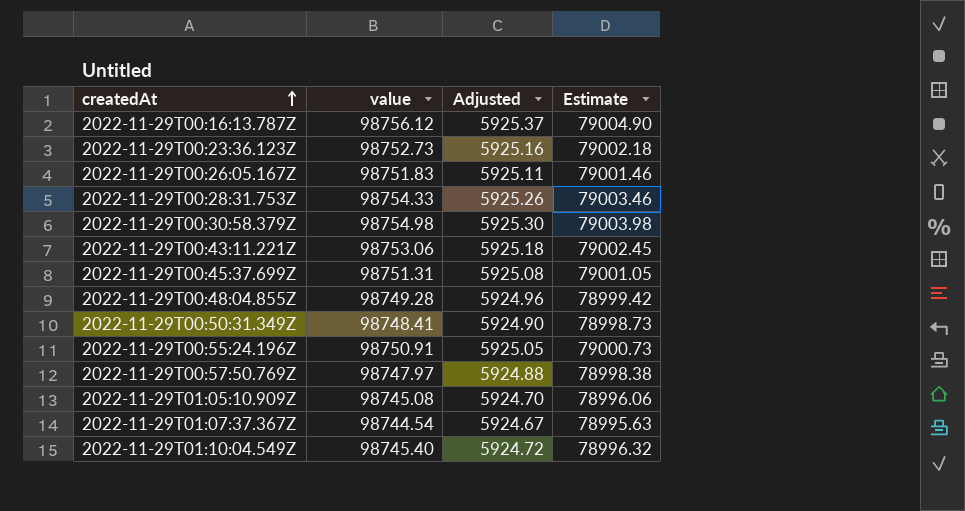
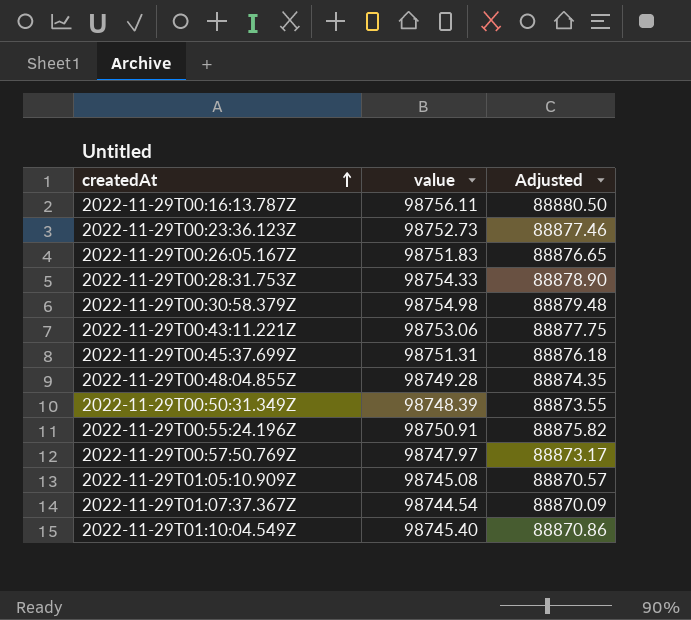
column Estimate | formula: [value] * 0.8 -> none
column Adjusted | formula: [value] * 0.06 -> [value] * 0.9
2022-11-29T00:16:13.787Z | value: 98756.12 -> 98756.11
2022-11-29T00:50:31.349Z | value: 98748.41 -> 98748.39

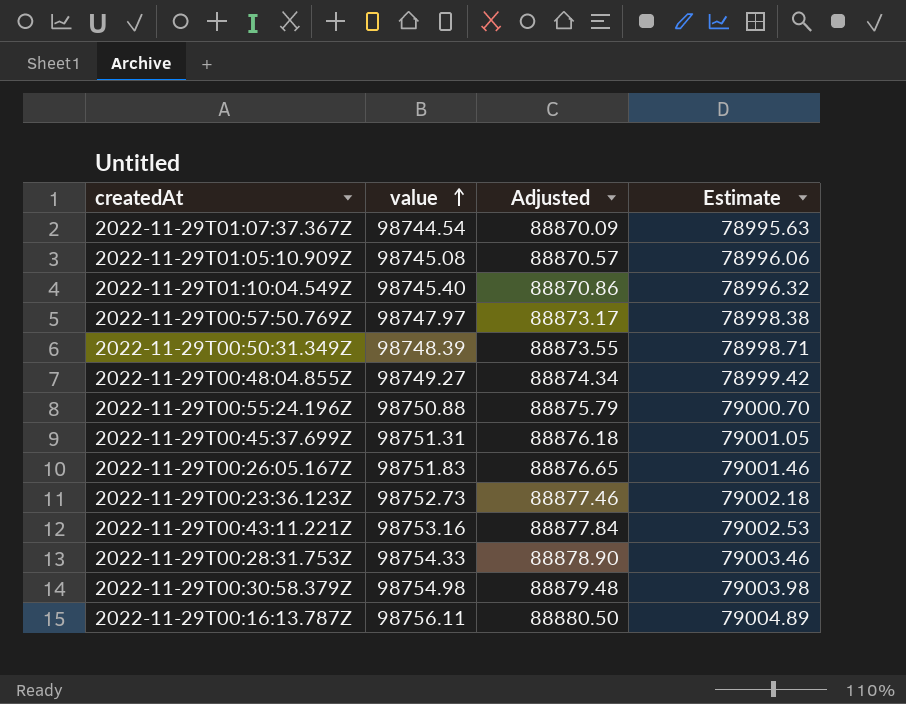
row order: createdAt ascending -> value ascending
column Estimate | formula: none -> [value] * 0.8
2022-11-29T00:48:04.855Z | value: 98749.28 -> 98749.27
2022-11-29T00:48:04.855Z | Adjusted: 88874.35 -> 88874.34
2022-11-29T00:55:24.196Z | value: 98750.91 -> 98750.88
2022-11-29T00:55:24.196Z | Adjusted: 88875.82 -> 88875.79
2022-11-29T00:43:11.221Z | value: 98753.06 -> 98753.16
2022-11-29T00:43:11.221Z | Adjusted: 88877.75 -> 88877.84

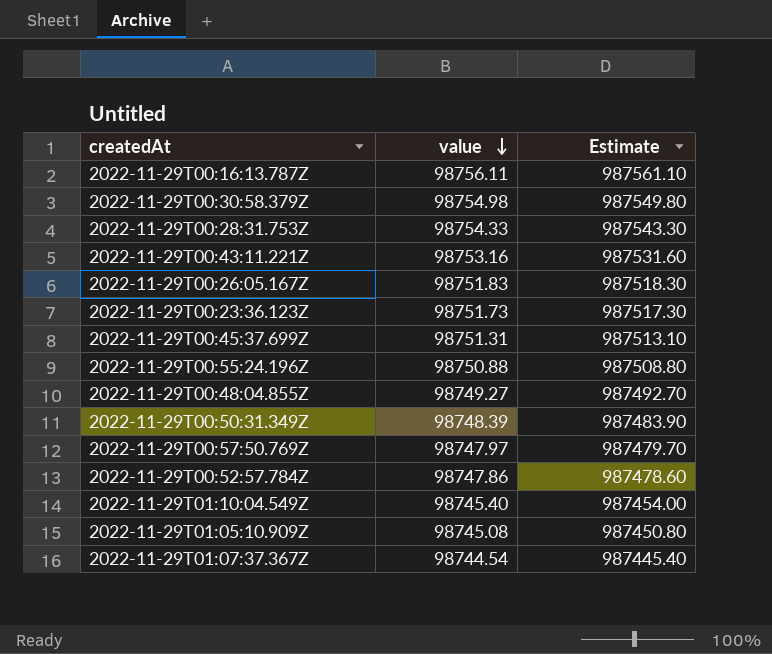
row order: value ascending -> value descending
column Adjusted | formula: [value] * 0.9 -> none
column Estimate | formula: [value] * 0.8 -> [value] * 10
2022-11-29T00:23:36.123Z | value: 98752.73 -> 98751.73
row 2022-11-29T00:52:57.784Z: none -> 98747.86 | 987478.60

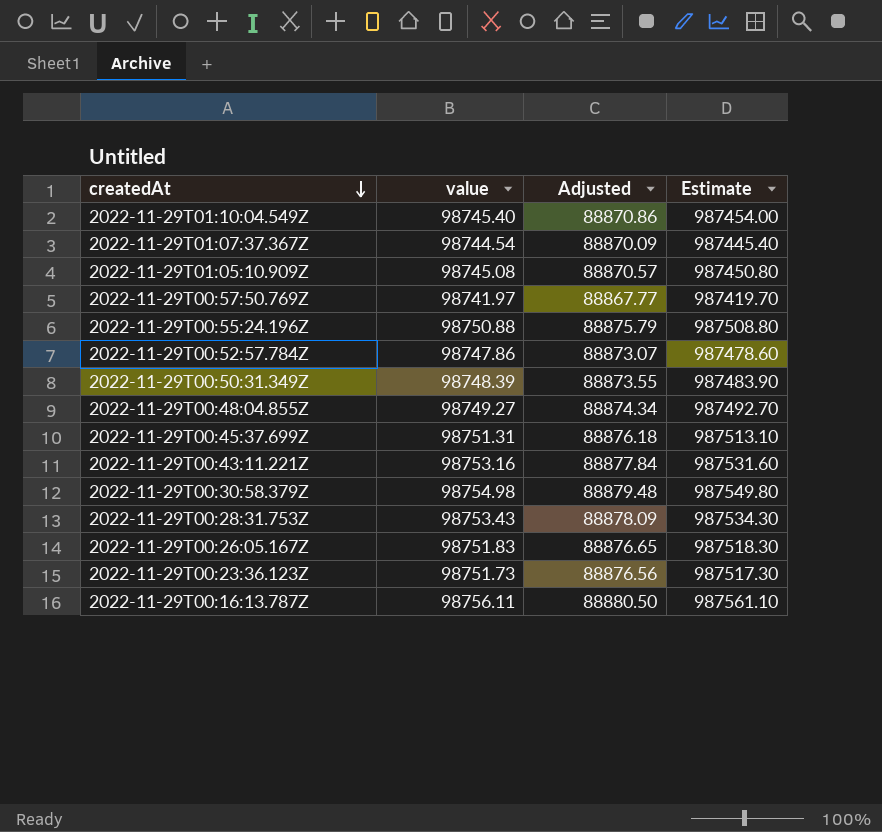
row order: value descending -> createdAt descending
column Adjusted | formula: none -> [value] * 0.9
2022-11-29T00:57:50.769Z | value: 98747.97 -> 98741.97
2022-11-29T00:57:50.769Z | Estimate: 987479.70 -> 987419.70
2022-11-29T00:28:31.753Z | value: 98754.33 -> 98753.43
2022-11-29T00:28:31.753Z | Estimate: 987543.30 -> 987534.30

